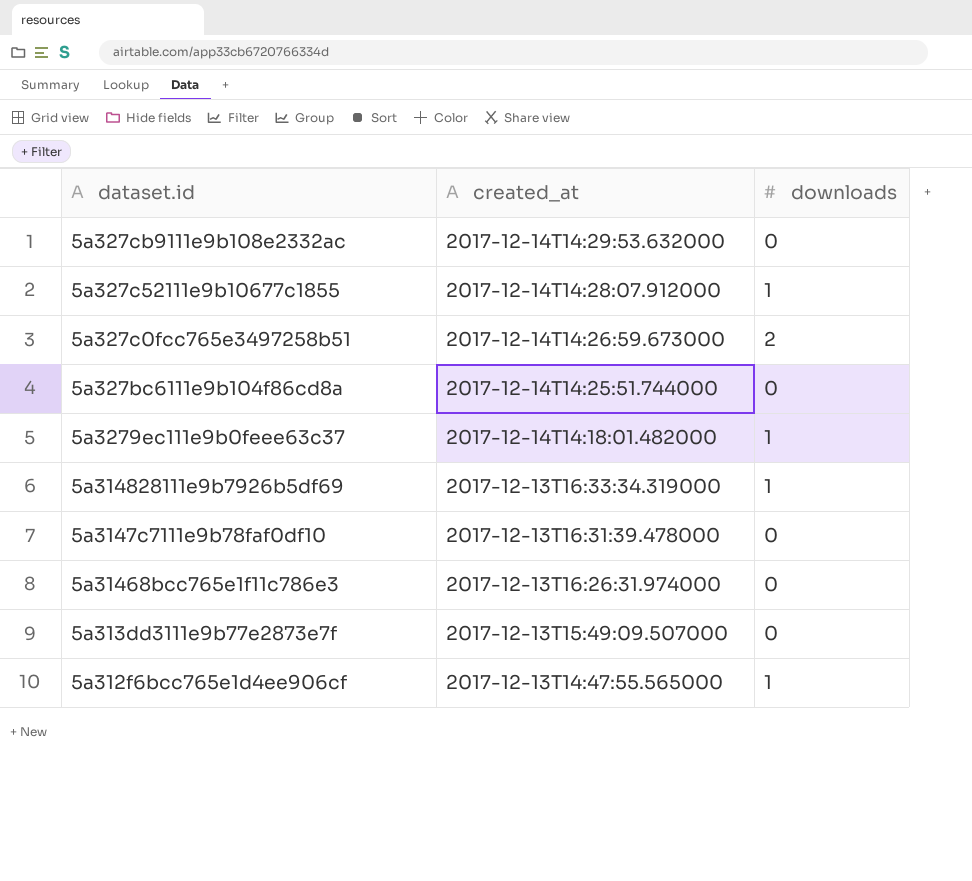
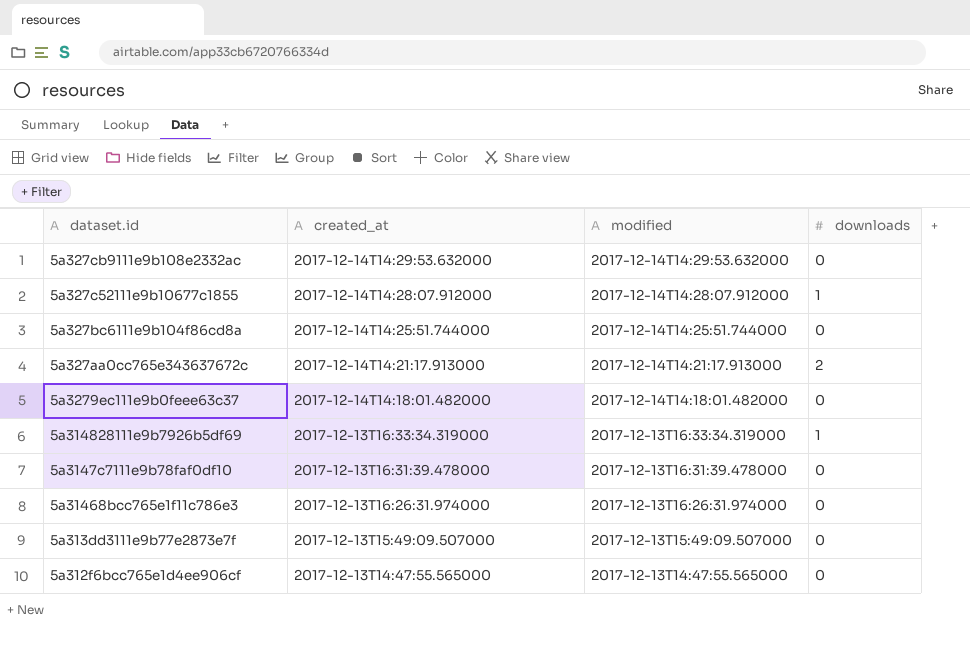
column modified | position: none -> 3
row 5a327c0fcc765e3497258b51: 2017-12-14T14:26:59.673000 | 2 -> none
row 5a327aa0cc765e343637672c: none -> 2017-12-14T14:21:17.913000 | 2017-12-14T14:21:17.913000 | 2
5a3279ec111e9b0feee63c37 | downloads: 1 -> 0
5a312f6bcc765e1d4ee906cf | downloads: 1 -> 0

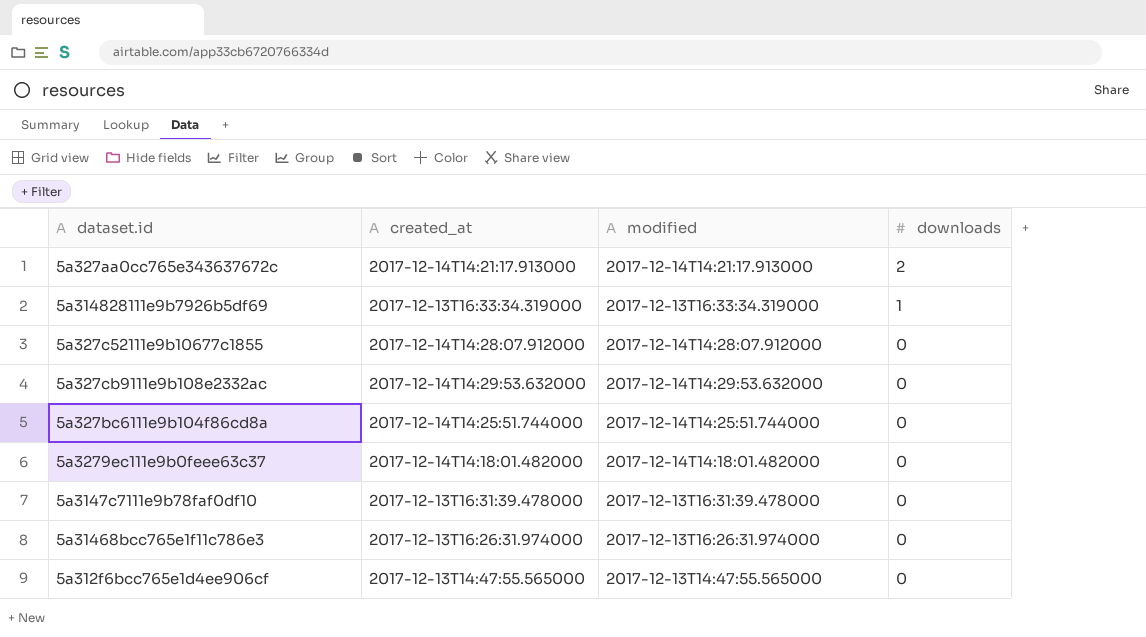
row order: created_at descending -> downloads descending
row 5a313dd3111e9b77e2873e7f: 2017-12-13T15:49:09.507000 | 2017-12-13T15:49:09.507000 | 0 -> none
5a327c52111e9b10677c1855 | downloads: 1 -> 0

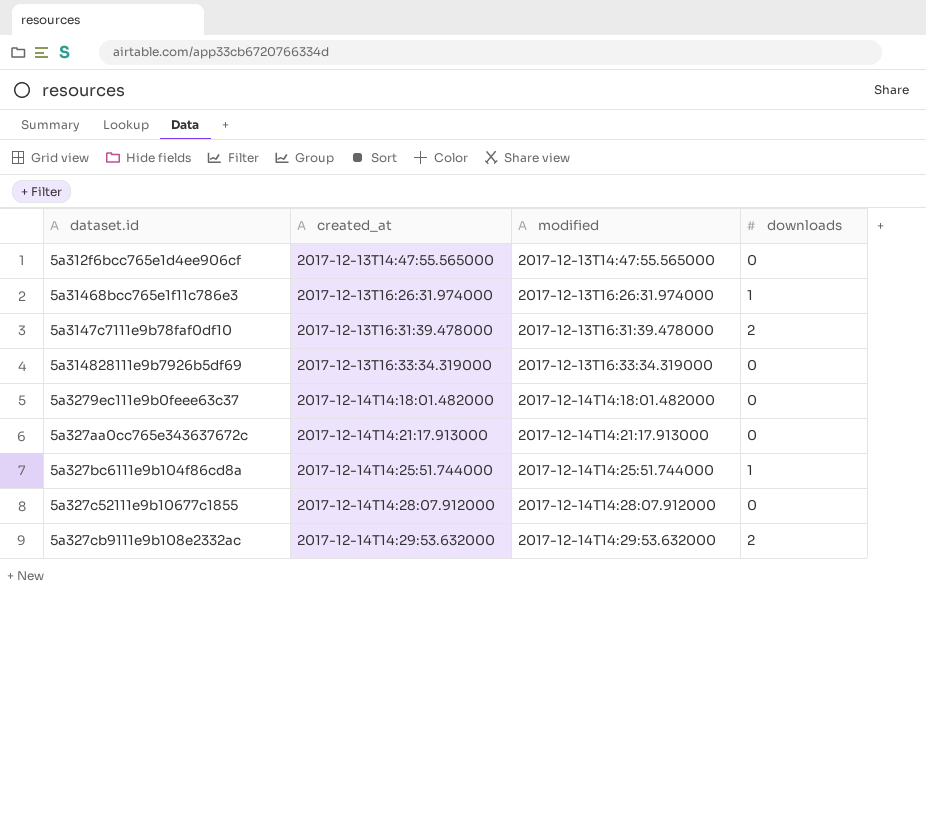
row order: downloads descending -> created_at ascending
5a31468bcc765e1f11c786e3 | downloads: 0 -> 1
5a3147c7111e9b78faf0df10 | downloads: 0 -> 2
5a314828111e9b7926b5df69 | downloads: 1 -> 0
5a327aa0cc765e343637672c | downloads: 2 -> 0
5a327bc6111e9b104f86cd8a | downloads: 0 -> 1
5a327cb9111e9b108e2332ac | downloads: 0 -> 2

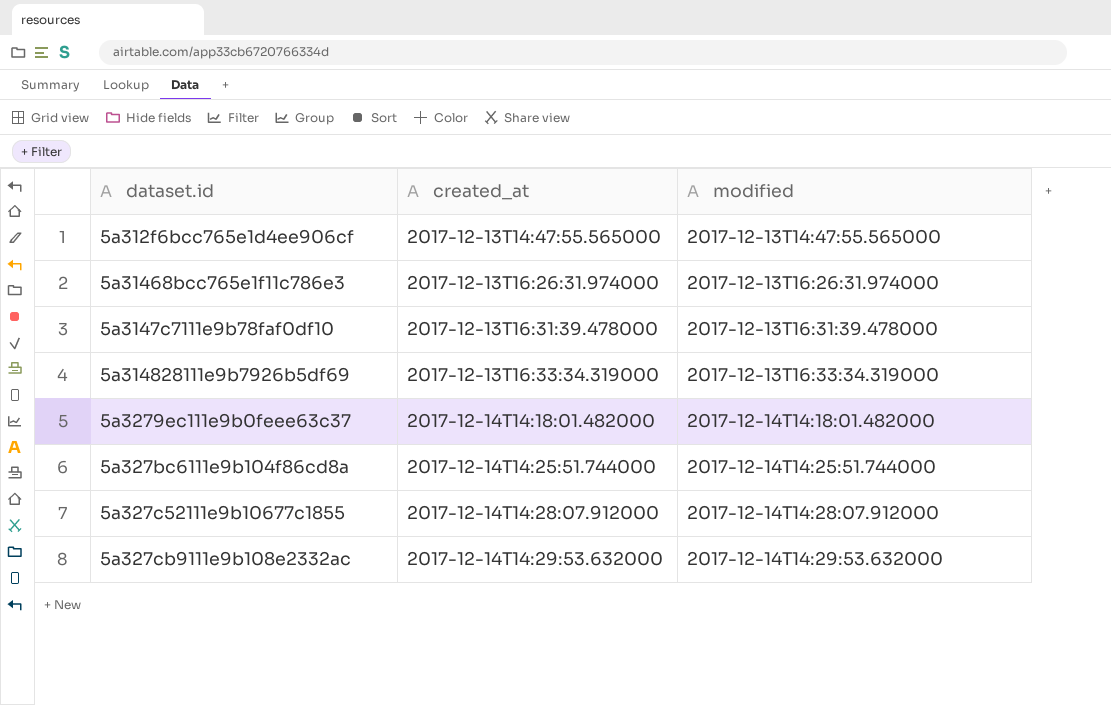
column downloads | position: 4 -> none
row 5a327aa0cc765e343637672c: 2017-12-14T14:21:17.913000 | 2017-12-14T14:21:17.913000 | 0 -> none

